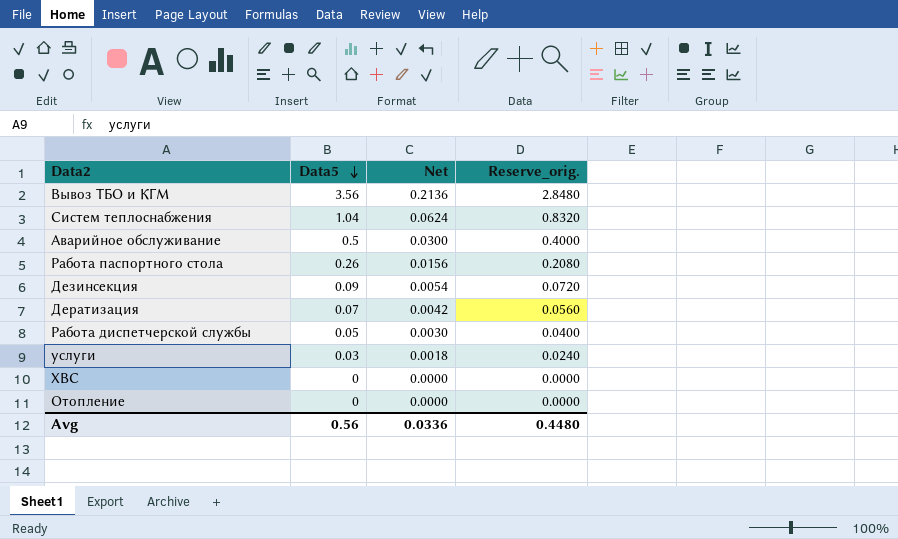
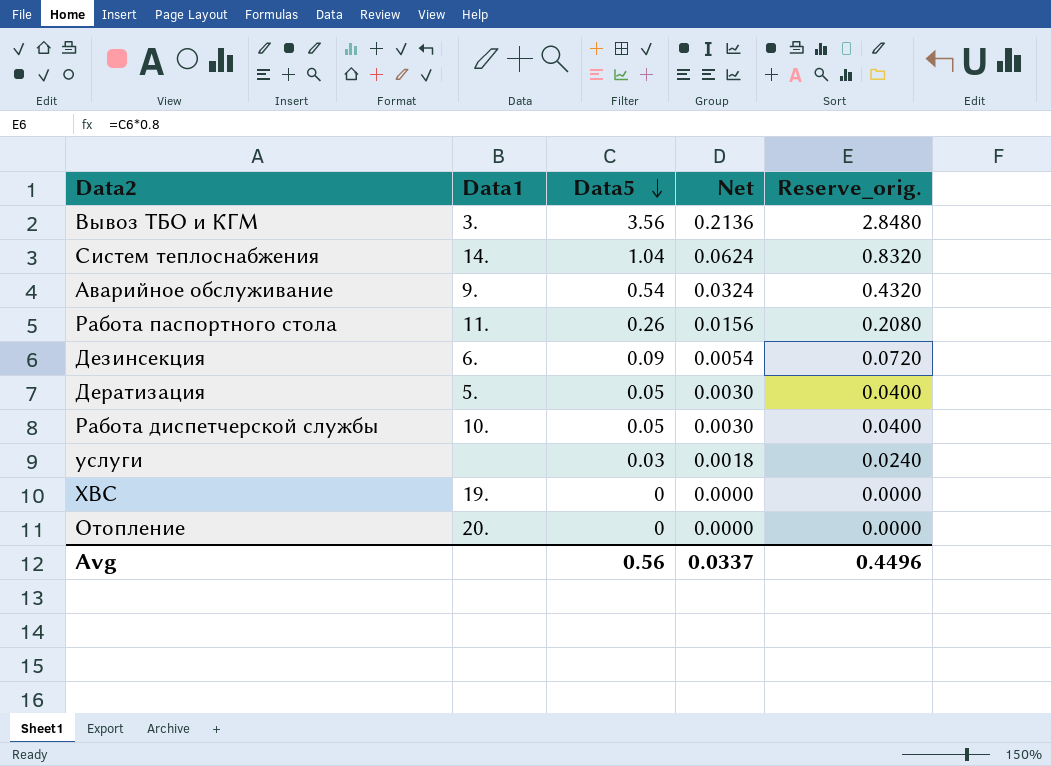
column Data1 | position: none -> 2
Аварийное обслуживание | Data5: 0.5 -> 0.54
Аварийное обслуживание | Net: 0.0300 -> 0.0324
Аварийное обслуживание | Reserve_orig.: 0.4000 -> 0.4320
Дератизация | Data5: 0.07 -> 0.05
Дератизация | Net: 0.0042 -> 0.0030
Дератизация | Reserve_orig.: 0.0560 -> 0.0400
Avg | Net: 0.0336 -> 0.0337
Avg | Reserve_orig.: 0.4480 -> 0.4496

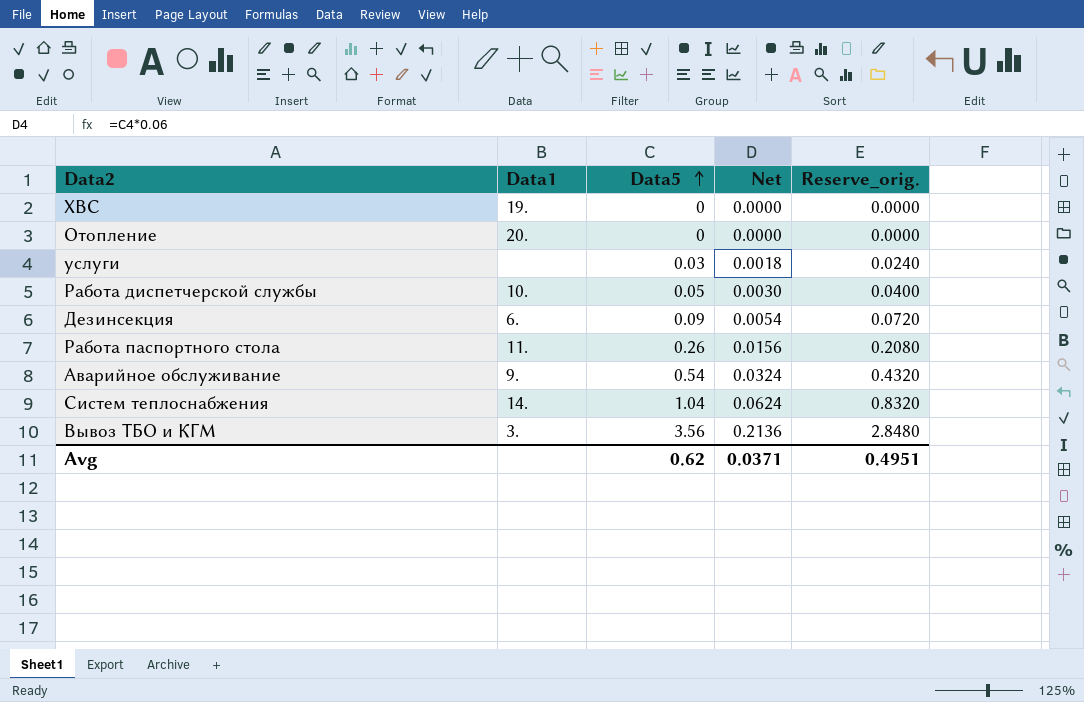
row order: Data5 descending -> Data5 ascending
row Дератизация: 5. | 0.05 | 0.0030 | 0.0400 -> none
Avg | Data5: 0.56 -> 0.62
Avg | Net: 0.0337 -> 0.0371
Avg | Reserve_orig.: 0.4496 -> 0.4951

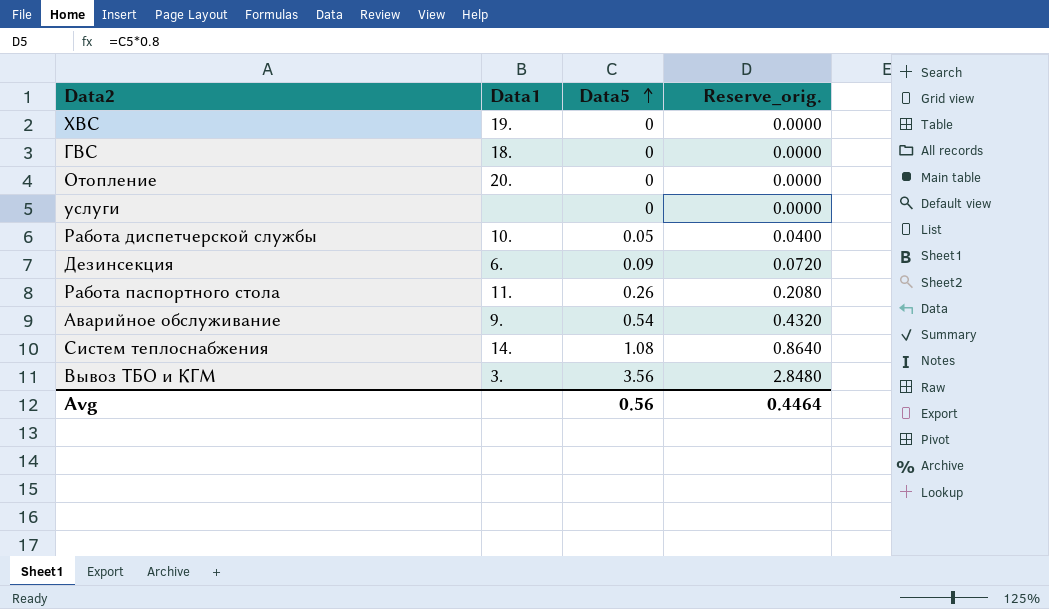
column Net | formula: [Data5] * 0.06 -> none
row ГВС: none -> 18. | 0 | 0.0000
услуги | Data5: 0.03 -> 0
услуги | Reserve_orig.: 0.0240 -> 0.0000
Систем теплоснабжения | Data5: 1.04 -> 1.08
Систем теплоснабжения | Reserve_orig.: 0.8320 -> 0.8640
Avg | Data5: 0.62 -> 0.56
Avg | Reserve_orig.: 0.4951 -> 0.4464

